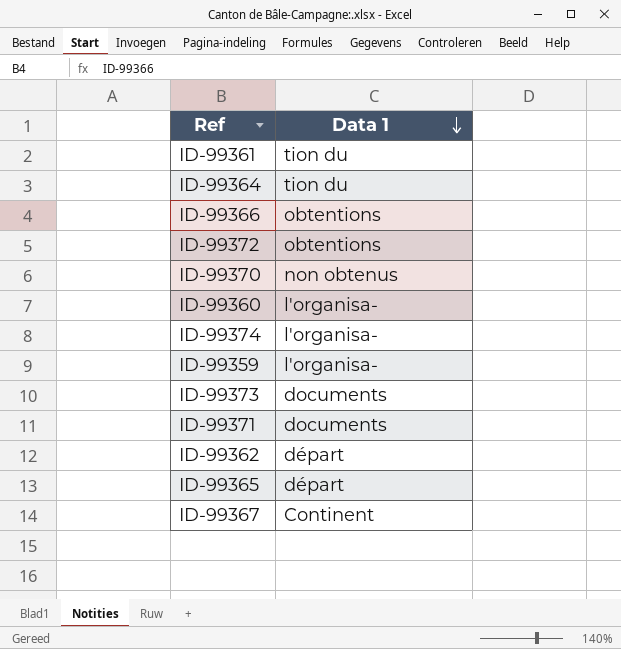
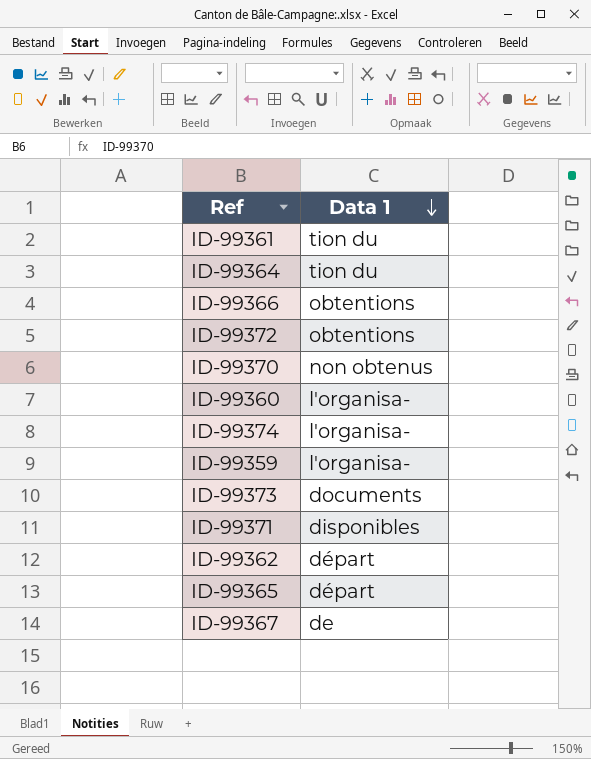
ID-99371 | Data 1: documents -> disponibles
ID-99367 | Data 1: Continent -> de

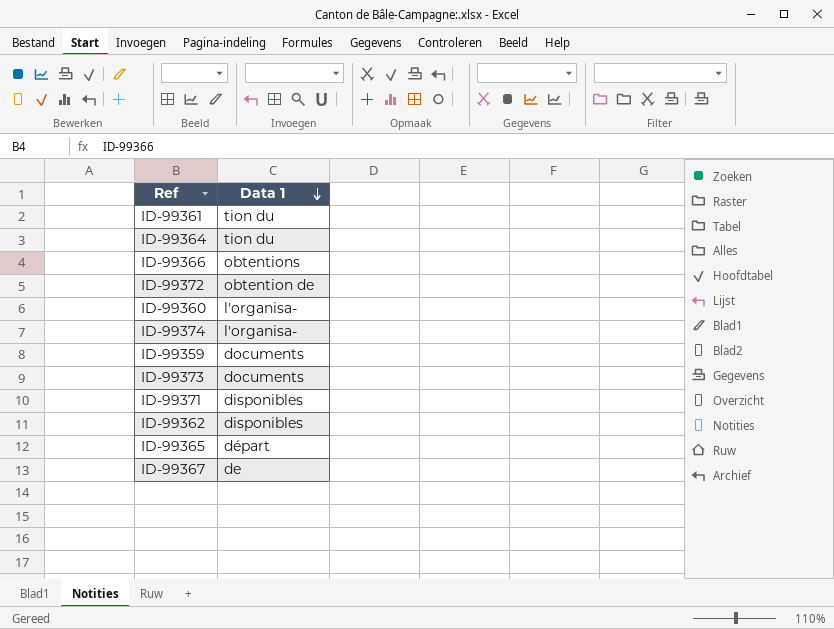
row ID-99370: non obtenus -> none
ID-99372 | Data 1: obtentions -> obtention de
ID-99359 | Data 1: l'organisa- -> documents
ID-99362 | Data 1: départ -> disponibles

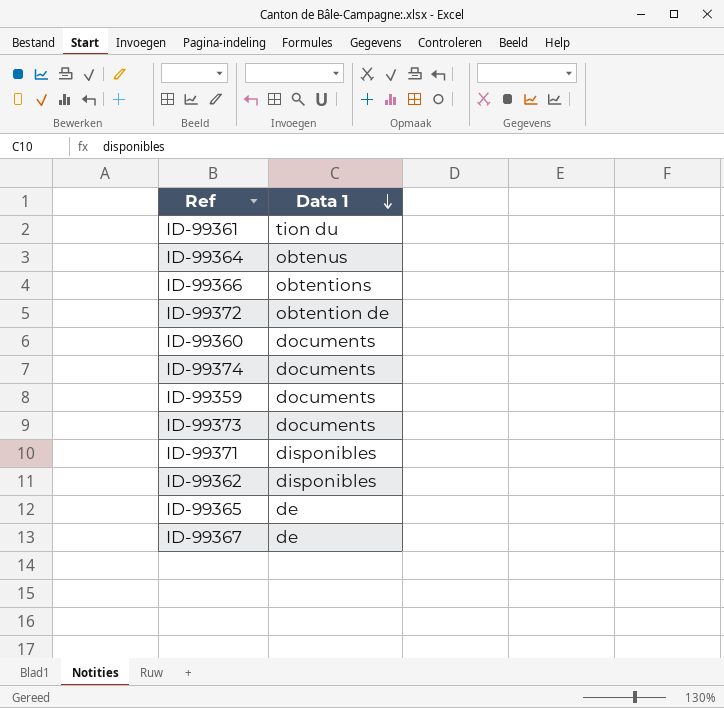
ID-99364 | Data 1: tion du -> obtenus
ID-99360 | Data 1: l'organisa- -> documents
ID-99374 | Data 1: l'organisa- -> documents
ID-99365 | Data 1: départ -> de

